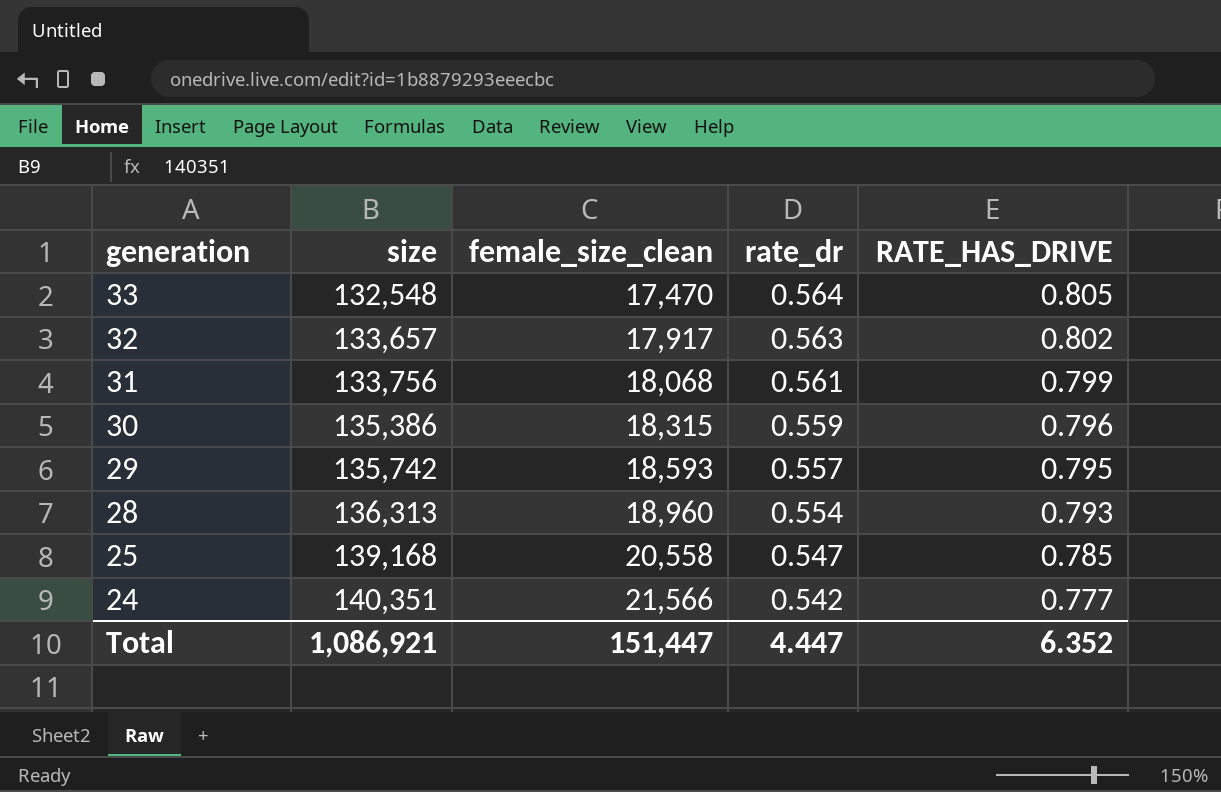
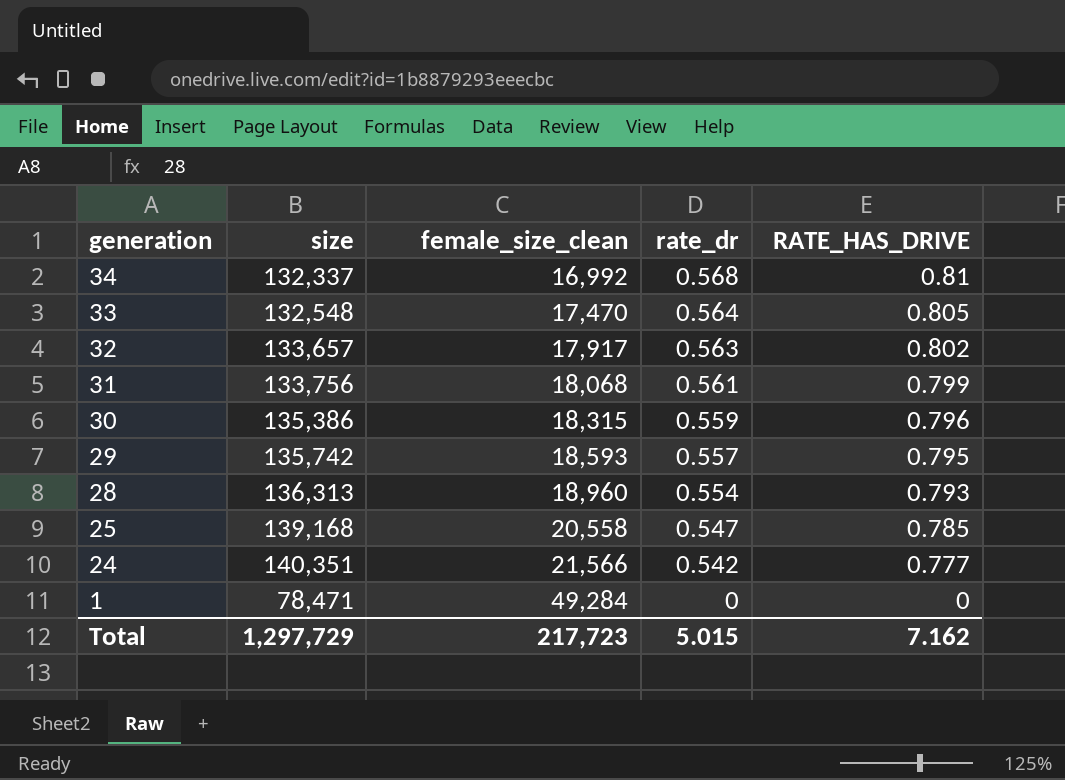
row 34: none -> 132,337 | 16,992 | 0.568 | 0.81
row 1: none -> 78,471 | 49,284 | 0 | 0
Total | size: 1,086,921 -> 1,297,729
Total | female_size_clean: 151,447 -> 217,723
Total | rate_dr: 4.447 -> 5.015
Total | RATE_HAS_DRIVE: 6.352 -> 7.162

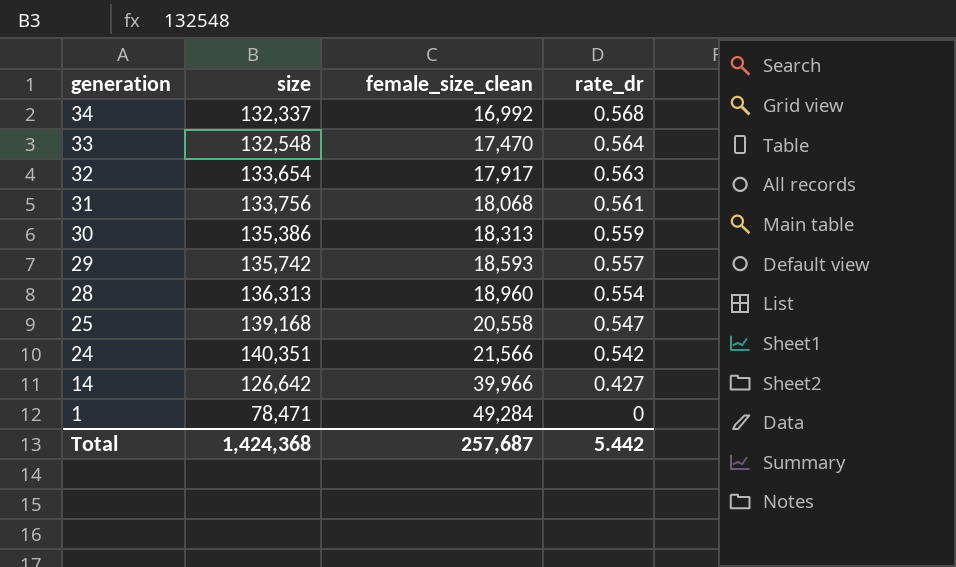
column RATE_HAS_DRIVE | position: 5 -> none
32 | size: 133,657 -> 133,654
30 | female_size_clean: 18,315 -> 18,313
row 14: none -> 126,642 | 39,966 | 0.427
Total | size: 1,297,729 -> 1,424,368
Total | female_size_clean: 217,723 -> 257,687
Total | rate_dr: 5.015 -> 5.442

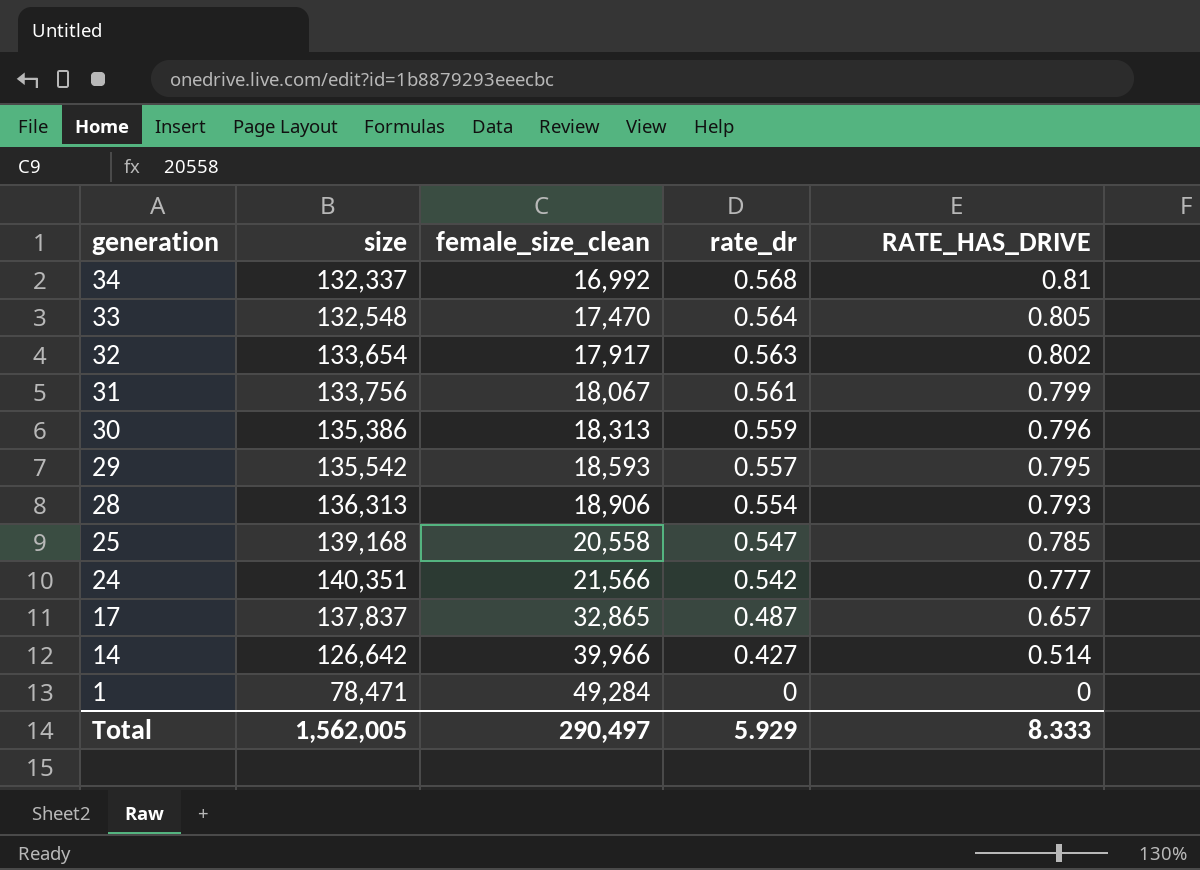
column RATE_HAS_DRIVE | position: none -> 5
31 | female_size_clean: 18,068 -> 18,067
29 | size: 135,742 -> 135,542
28 | female_size_clean: 18,960 -> 18,906
row 17: none -> 137,837 | 32,865 | 0.487 | 0.657
Total | size: 1,424,368 -> 1,562,005
Total | female_size_clean: 257,687 -> 290,497
Total | rate_dr: 5.442 -> 5.929

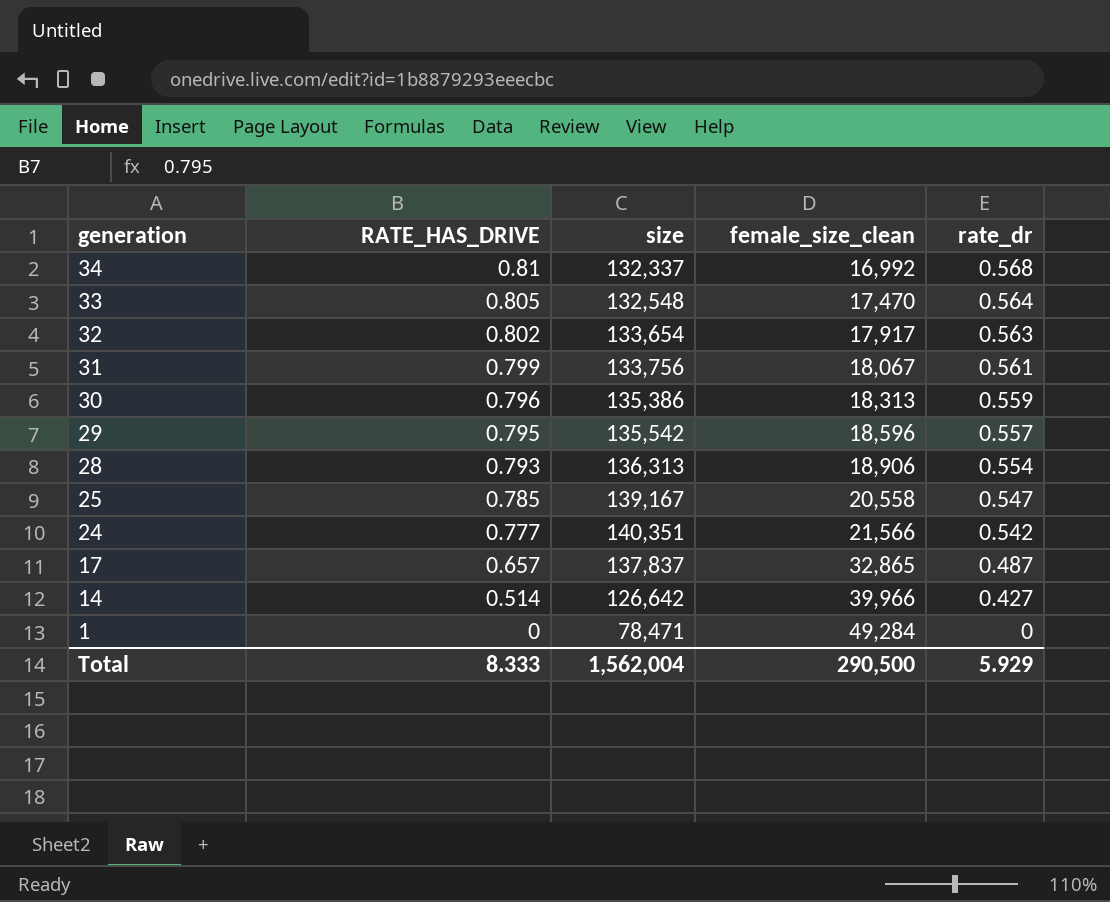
column RATE_HAS_DRIVE | position: 5 -> 2
29 | female_size_clean: 18,593 -> 18,596
25 | size: 139,168 -> 139,167
Total | size: 1,562,005 -> 1,562,004
Total | female_size_clean: 290,497 -> 290,500

